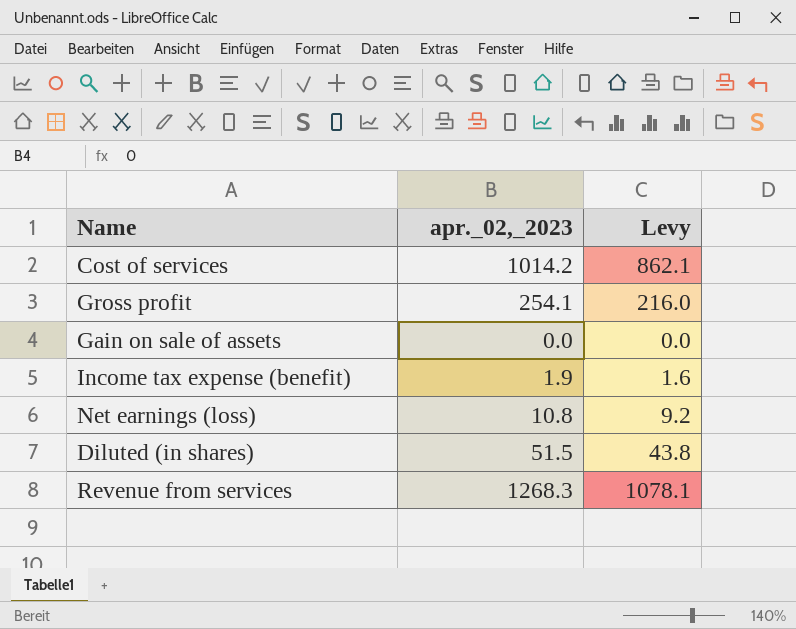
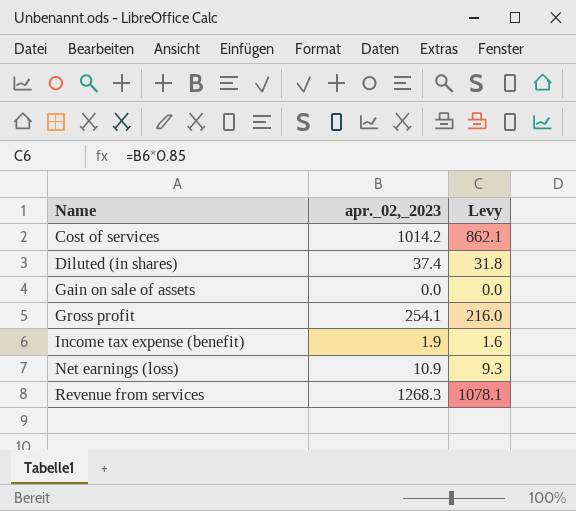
row order: none -> Name ascending
Diluted (in shares) | apr._02,_2023: 51.5 -> 37.4
Diluted (in shares) | Levy: 43.8 -> 31.8
Net earnings (loss) | apr._02,_2023: 10.8 -> 10.9
Net earnings (loss) | Levy: 9.2 -> 9.3

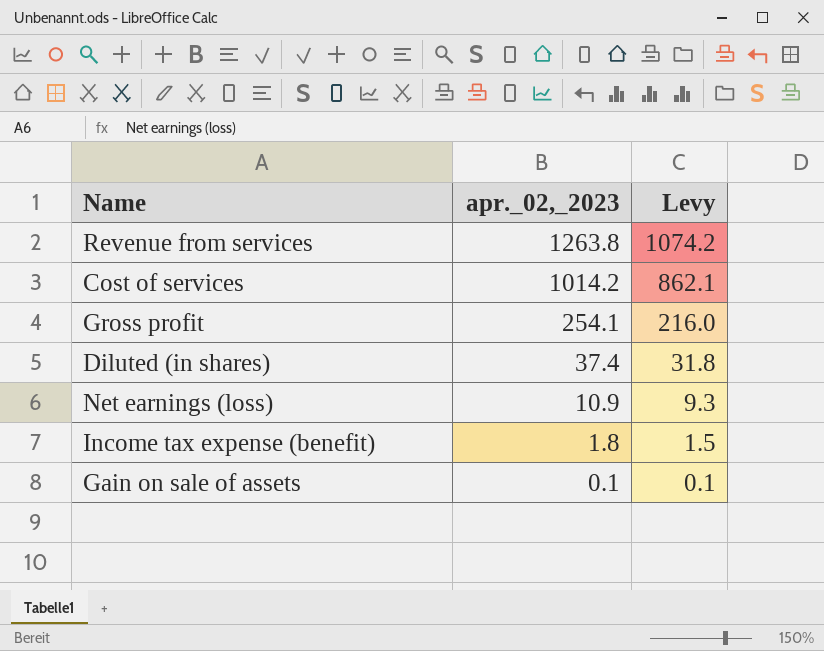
row order: Name ascending -> apr._02,_2023 descending
Revenue from services | apr._02,_2023: 1268.3 -> 1263.8
Revenue from services | Levy: 1078.1 -> 1074.2
Income tax expense (benefit) | apr._02,_2023: 1.9 -> 1.8
Income tax expense (benefit) | Levy: 1.6 -> 1.5
Gain on sale of assets | apr._02,_2023: 0.0 -> 0.1
Gain on sale of assets | Levy: 0.0 -> 0.1

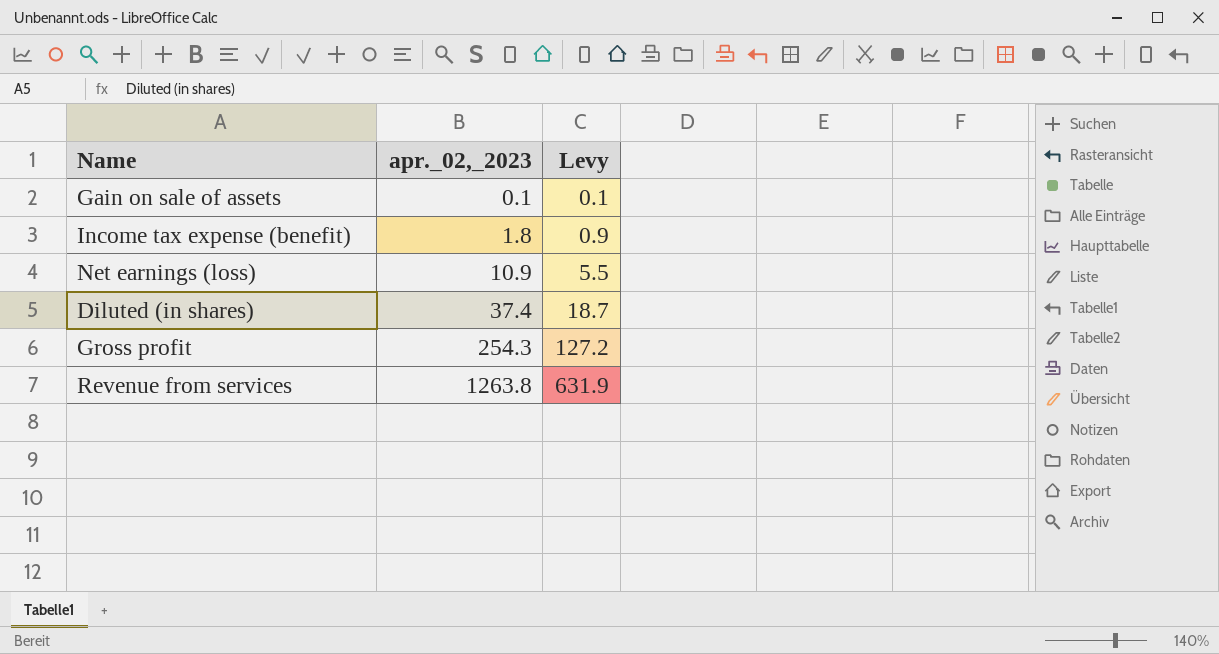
row order: apr._02,_2023 descending -> apr._02,_2023 ascending
column Levy | formula: [apr._02,_2023] * 0.85 -> [apr._02,_2023] * 0.5
row Cost of services: 1014.2 | 862.1 -> none
Gross profit | apr._02,_2023: 254.1 -> 254.3

